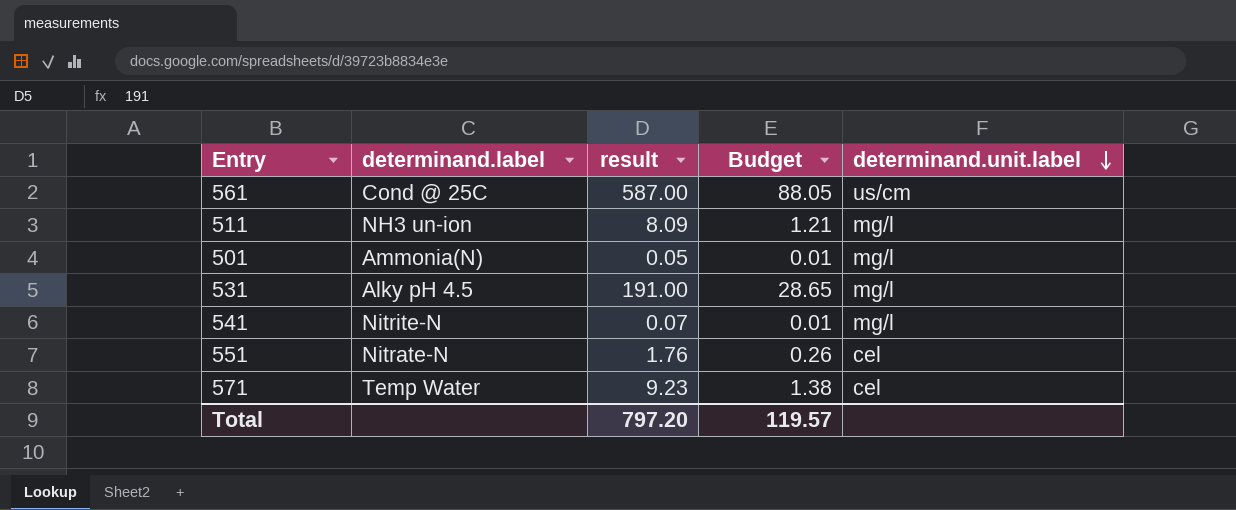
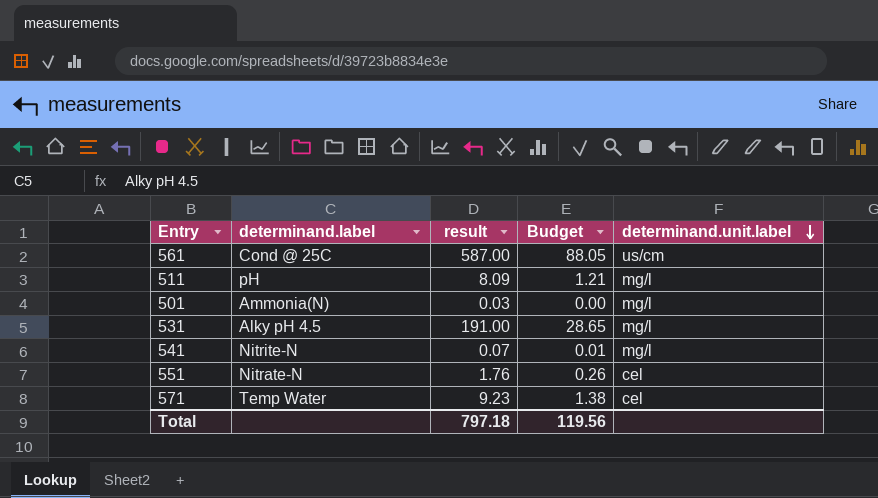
511 | determinand.label: NH3 un-ion -> pH
501 | result: 0.05 -> 0.03
501 | Budget: 0.01 -> 0.00
Total | result: 797.20 -> 797.18
Total | Budget: 119.57 -> 119.56

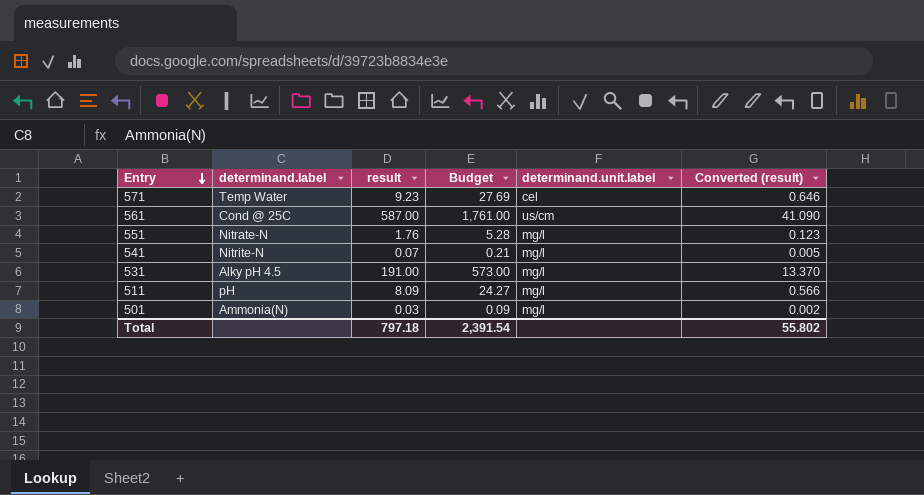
row order: determinand.unit.label descending -> Entry descending
column Budget | formula: [result] * 0.15 -> [result] * 3
column Converted (result) | formula: none -> [result] * 0.07
551 | determinand.unit.label: cel -> mg/l
Total | Budget: 119.56 -> 2,391.54

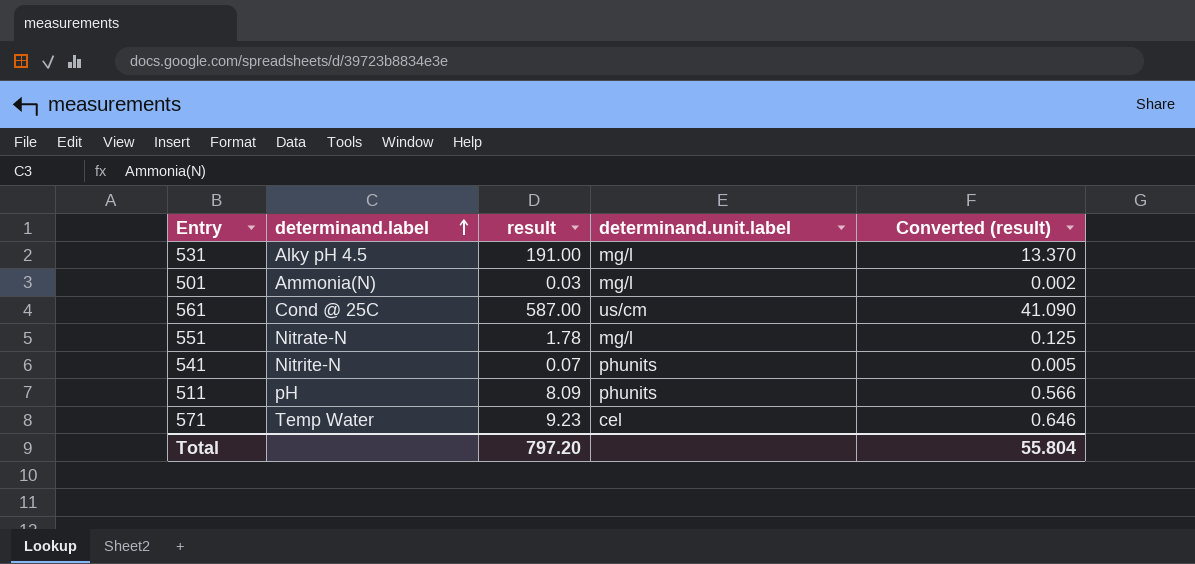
row order: Entry descending -> determinand.label ascending
column Budget | formula: [result] * 3 -> none
551 | result: 1.76 -> 1.78
551 | Converted (result): 0.123 -> 0.125
541 | determinand.unit.label: mg/l -> phunits
511 | determinand.unit.label: mg/l -> phunits
Total | result: 797.18 -> 797.20
Total | Converted (result): 55.802 -> 55.804

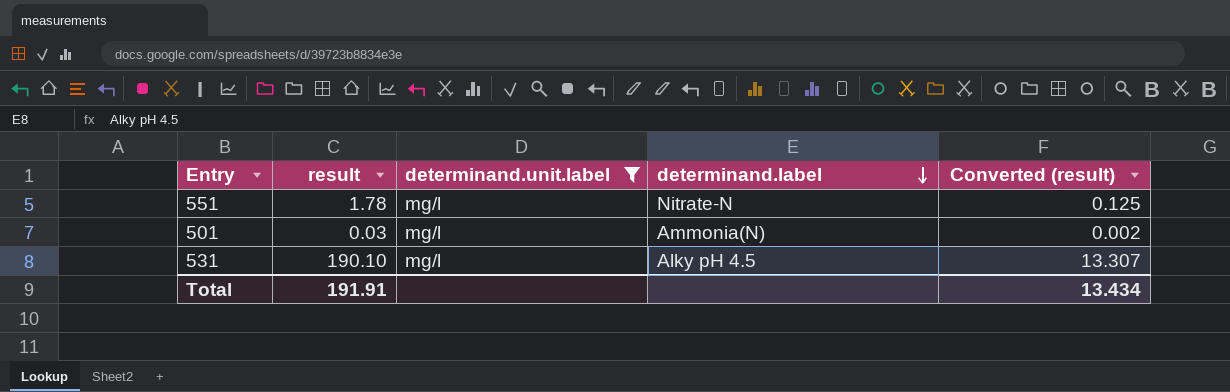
filter: none -> determinand.unit.label = mg/l
row order: determinand.label ascending -> determinand.label descending
column determinand.label | position: 2 -> 4
531 | result: 191.00 -> 190.10
531 | Converted (result): 13.370 -> 13.307
Total | result: 797.20 -> 191.91
Total | Converted (result): 55.804 -> 13.434

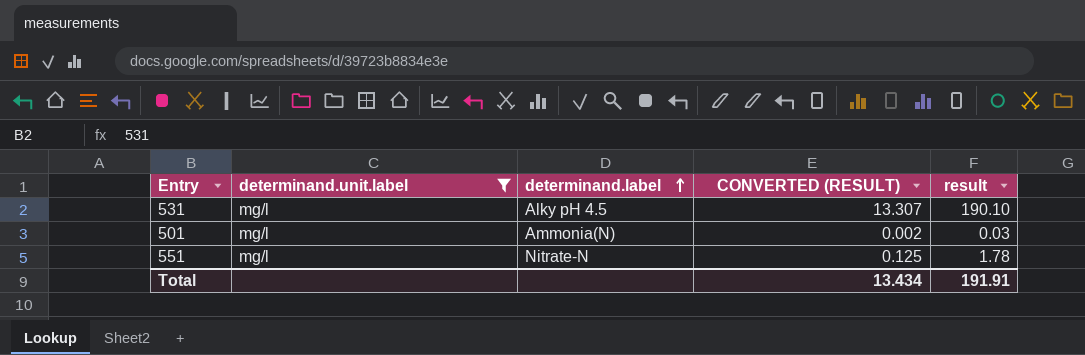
row order: determinand.label descending -> determinand.label ascending
column name: Converted (result) -> CONVERTED (RESULT)
column result | position: 2 -> 5

